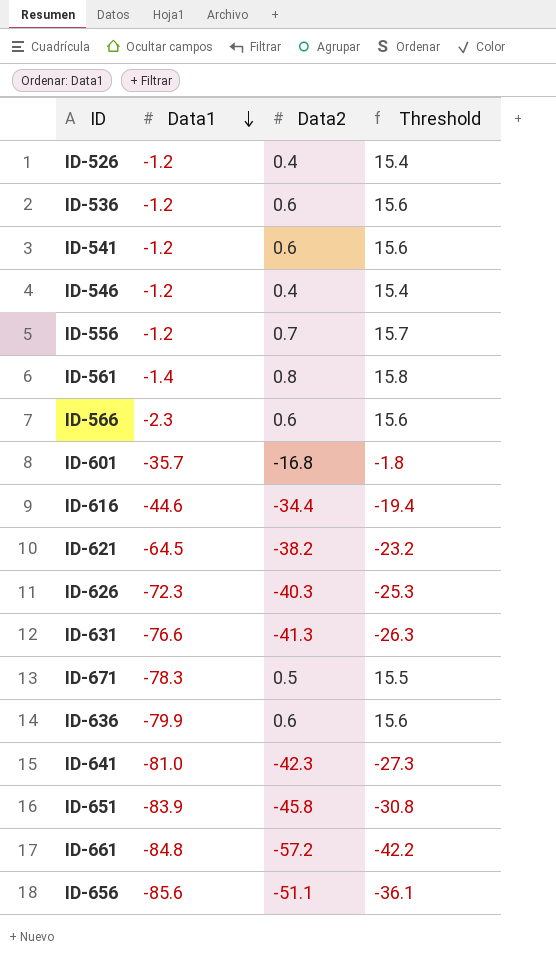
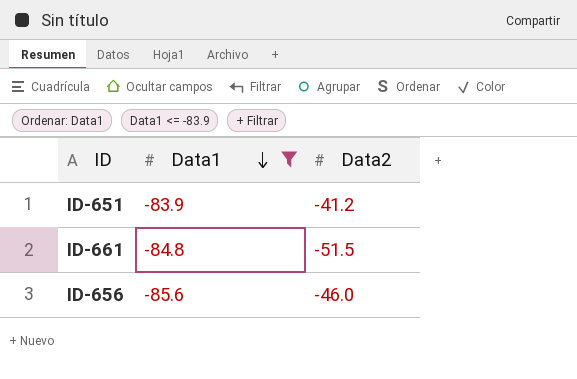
filter: none -> Data1 <= -83.9
column Threshold | formula: [Data2] + 15 -> none
ID-651 | Data2: -45.8 -> -41.2
ID-661 | Data2: -57.2 -> -51.5
ID-656 | Data2: -51.1 -> -46.0

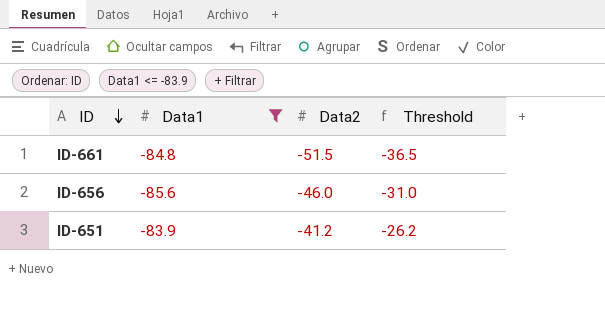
row order: Data1 descending -> ID descending
column Threshold | formula: none -> [Data2] + 15

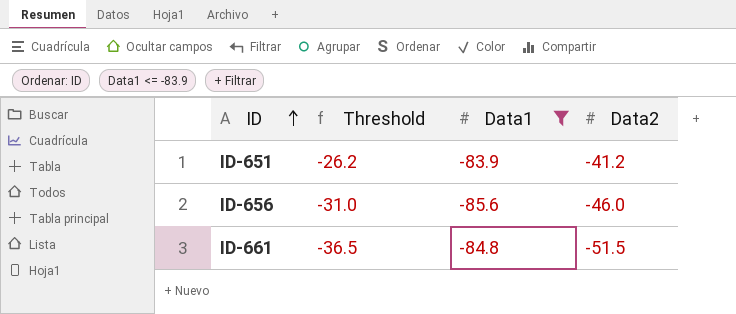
row order: ID descending -> ID ascending
column Threshold | position: 4 -> 2

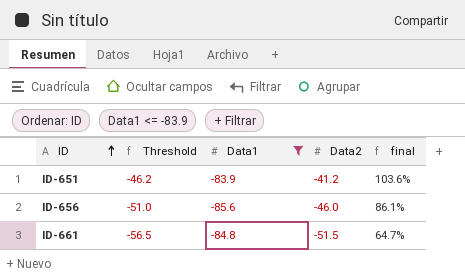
column Threshold | formula: [Data2] + 15 -> [Data2] - 5
column final | formula: none -> ([Data1] - [Data2]) / [Data2]

